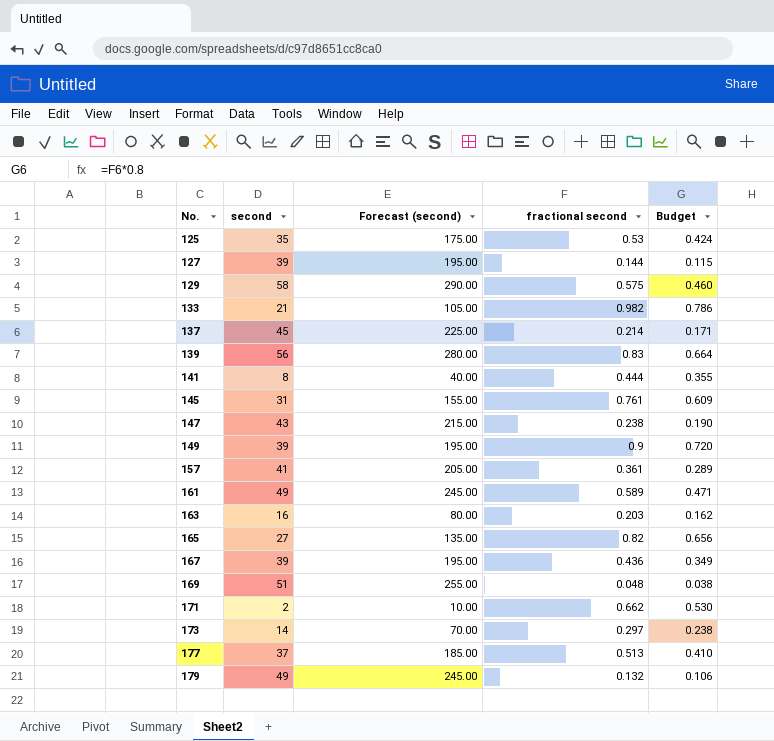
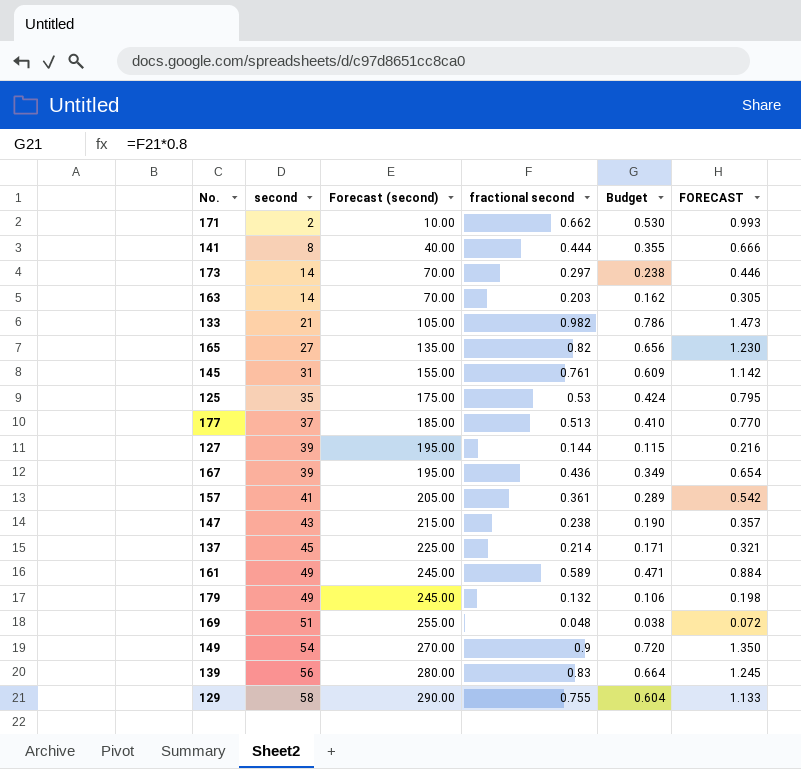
row order: No. ascending -> second ascending
column FORECAST | formula: none -> [fractional second] * 1.5
163 | second: 16 -> 14
163 | Forecast (second): 80.00 -> 70.00
149 | second: 39 -> 54
149 | Forecast (second): 195.00 -> 270.00
129 | fractional second: 0.575 -> 0.755
129 | Budget: 0.460 -> 0.604

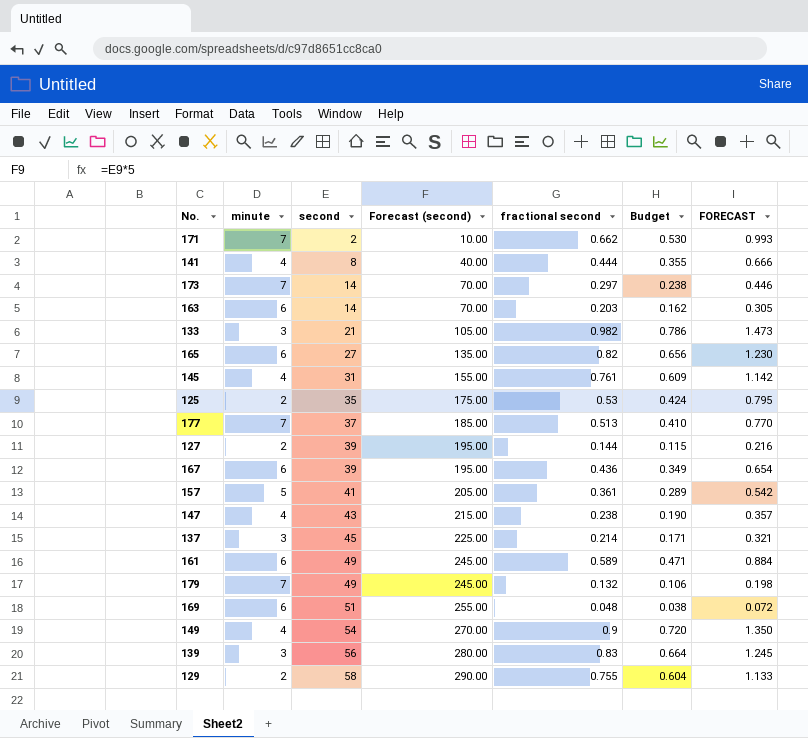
column minute | position: none -> 2

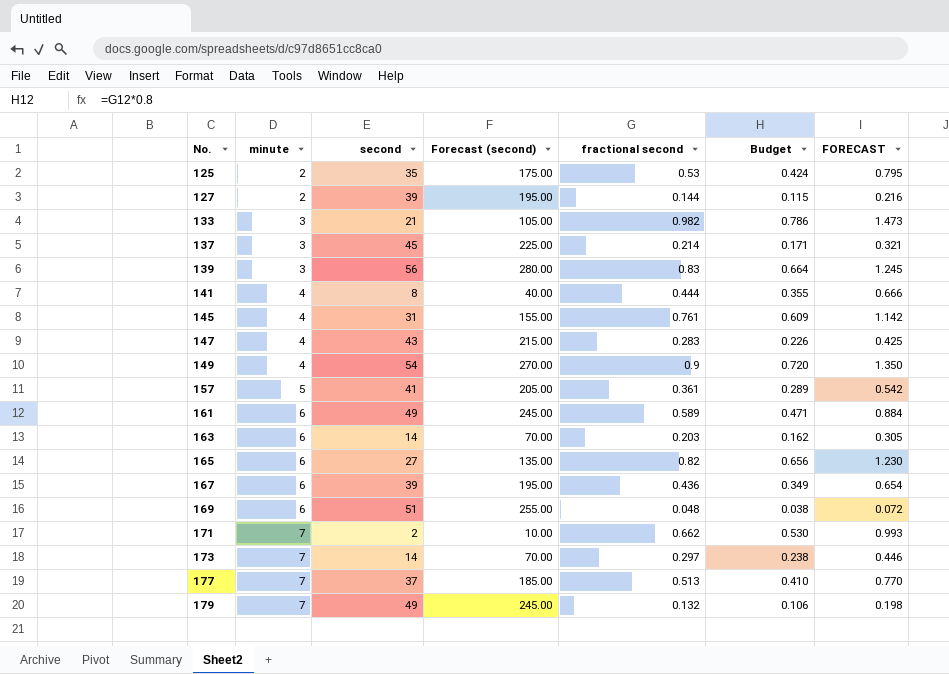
row order: second ascending -> No. ascending
row 129: 2 | 58 | 290.00 | 0.755 | 0.604 | 1.133 -> none
147 | fractional second: 0.238 -> 0.283
147 | Budget: 0.190 -> 0.226
147 | FORECAST: 0.357 -> 0.425

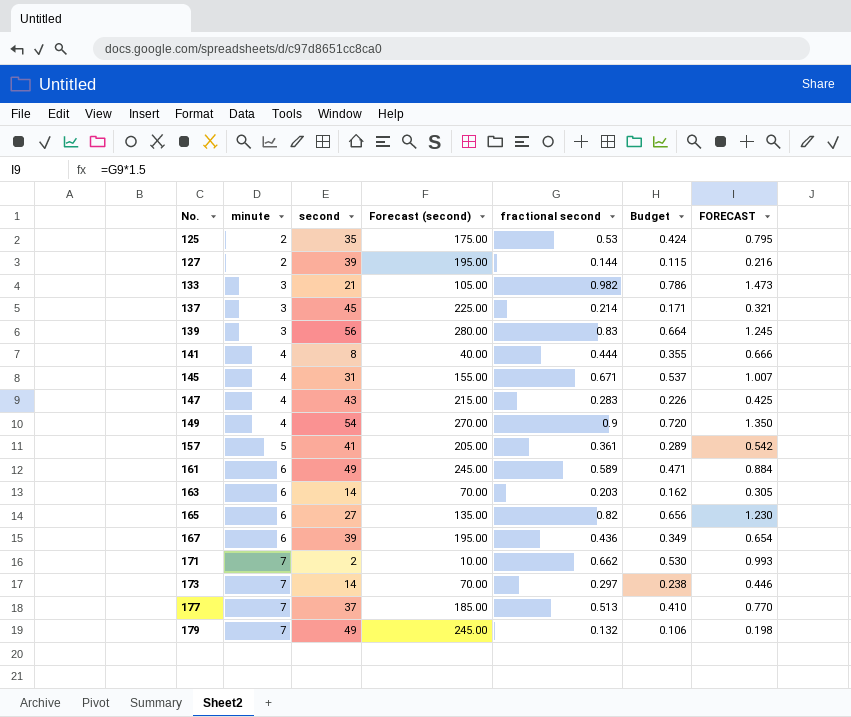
row 169: 6 | 51 | 255.00 | 0.048 | 0.038 | 0.072 -> none
145 | fractional second: 0.761 -> 0.671
145 | Budget: 0.609 -> 0.537
145 | FORECAST: 1.142 -> 1.007

